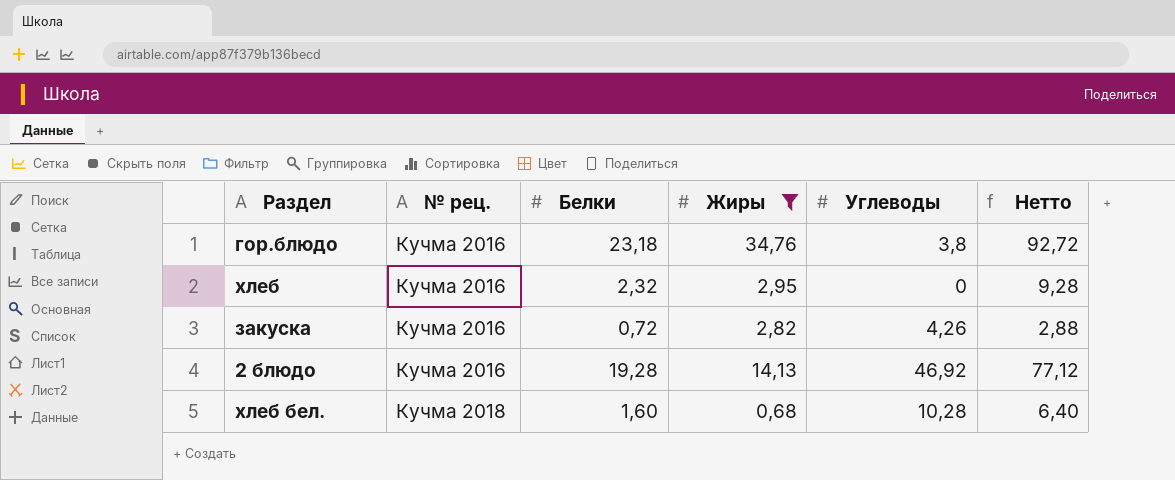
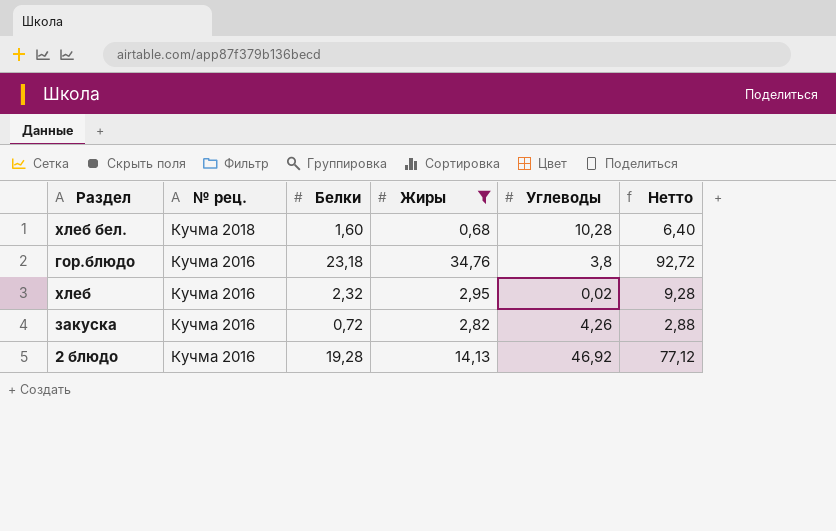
row order: № рец. ascending -> № рец. descending
хлеб | Углеводы: 0 -> 0,02

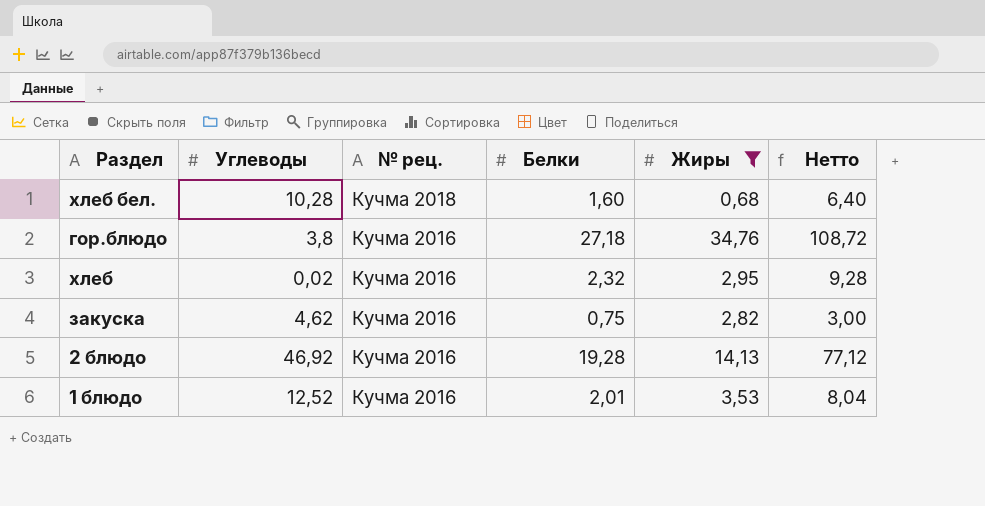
column Углеводы | position: 5 -> 2
гор.блюдо | Белки: 23,18 -> 27,18
гор.блюдо | Нетто: 92,72 -> 108,72
закуска | Углеводы: 4,26 -> 4,62
закуска | Белки: 0,72 -> 0,75
закуска | Нетто: 2,88 -> 3,00
row 1 блюдо: none -> 12,52 | Кучма 2016 | 2,01 | 3,53 | 8,04

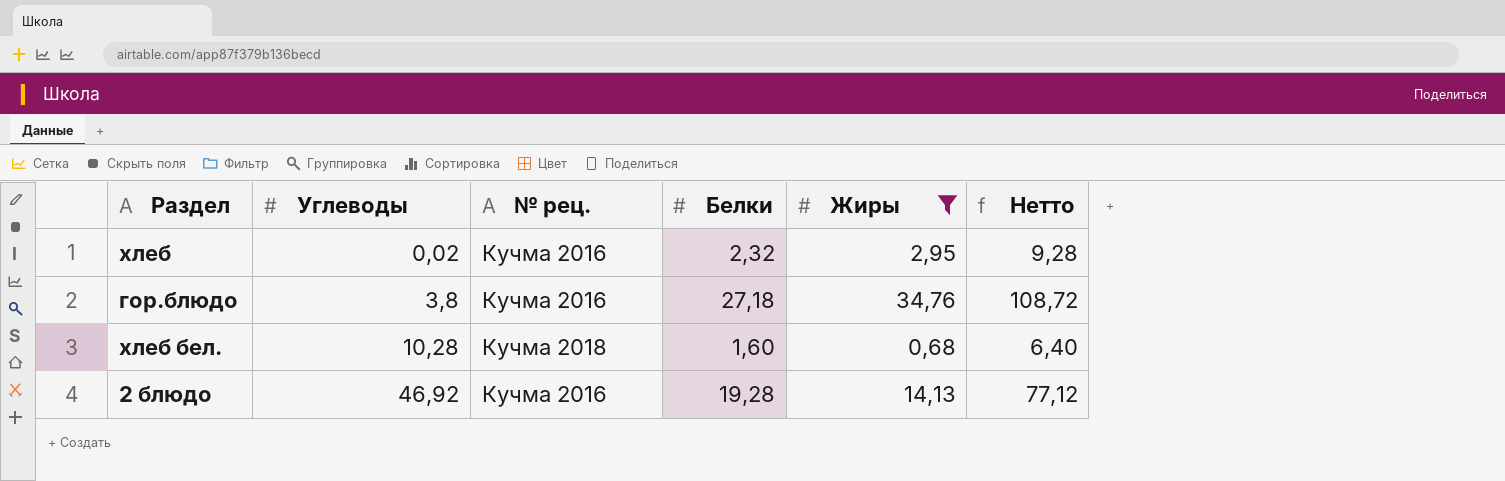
row order: № рец. descending -> Углеводы ascending
row закуска: 4,62 | Кучма 2016 | 0,75 | 2,82 | 3,00 -> none
row 1 блюдо: 12,52 | Кучма 2016 | 2,01 | 3,53 | 8,04 -> none

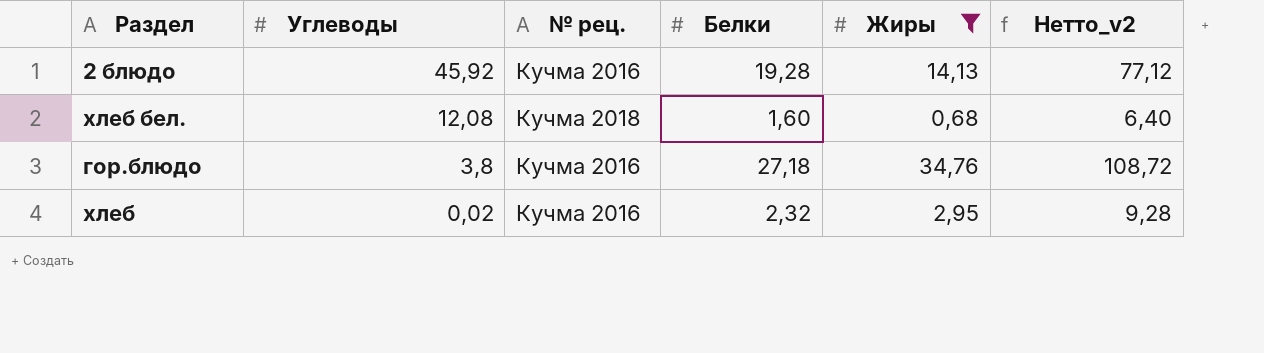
row order: Углеводы ascending -> Углеводы descending
column name: Нетто -> Нетто_v2
2 блюдо | Углеводы: 46,92 -> 45,92
хлеб бел. | Углеводы: 10,28 -> 12,08

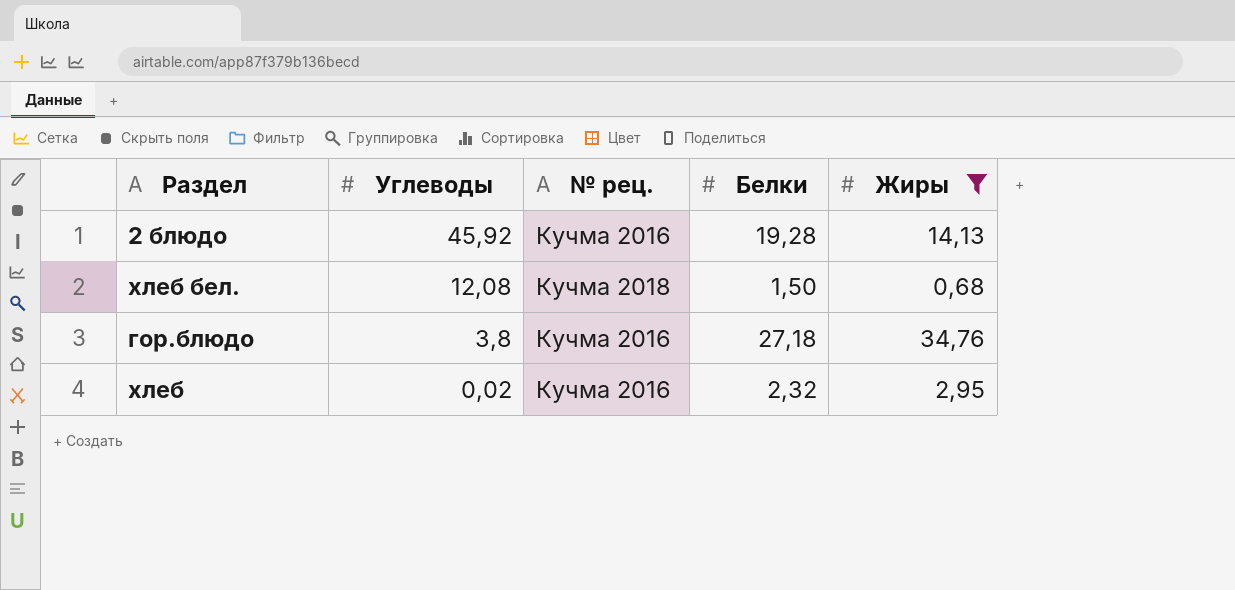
column Нетто_v2 | formula: [Белки] * 4 -> none
хлеб бел. | Белки: 1,60 -> 1,50

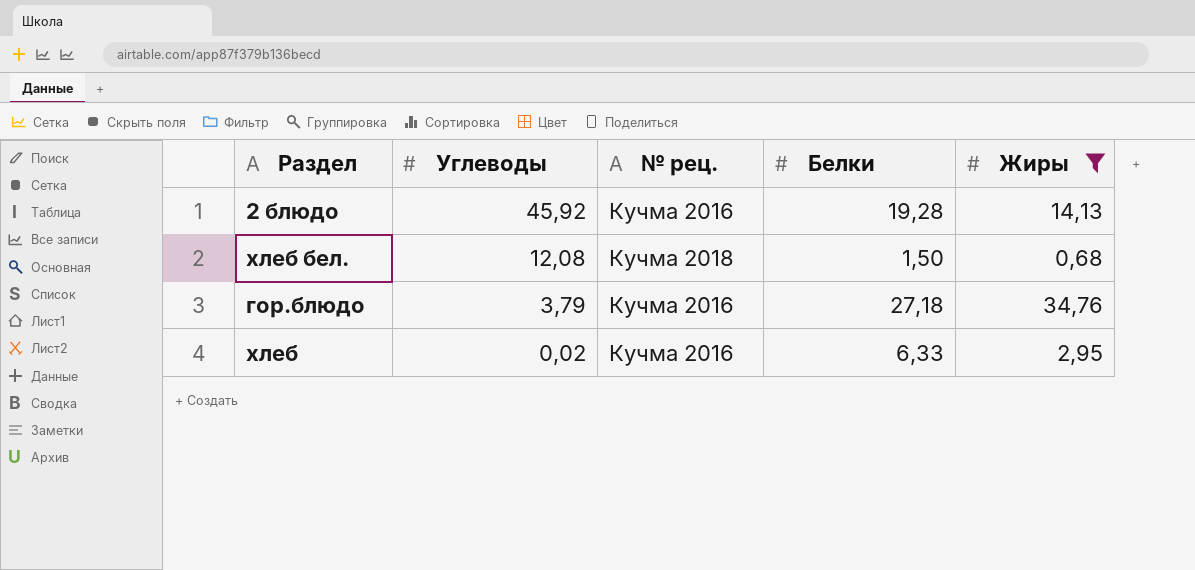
гор.блюдо | Углеводы: 3,8 -> 3,79
хлеб | Белки: 2,32 -> 6,33

